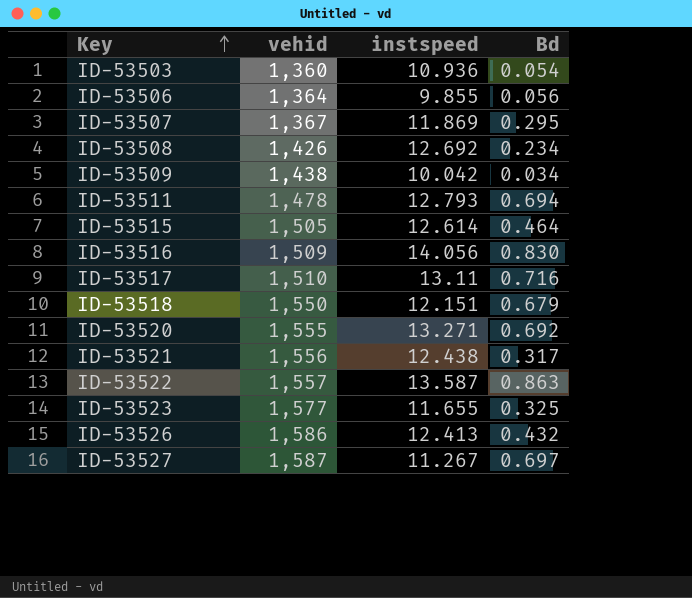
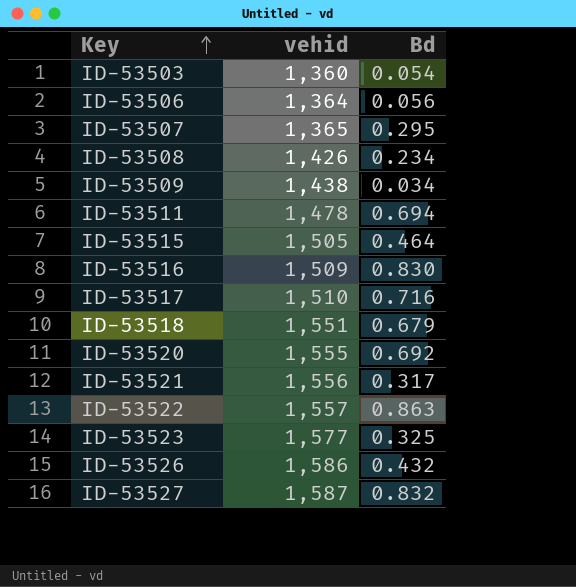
column instspeed | position: 3 -> none
ID-53507 | vehid: 1,367 -> 1,365
ID-53518 | vehid: 1,550 -> 1,551
ID-53527 | Bd: 0.697 -> 0.832

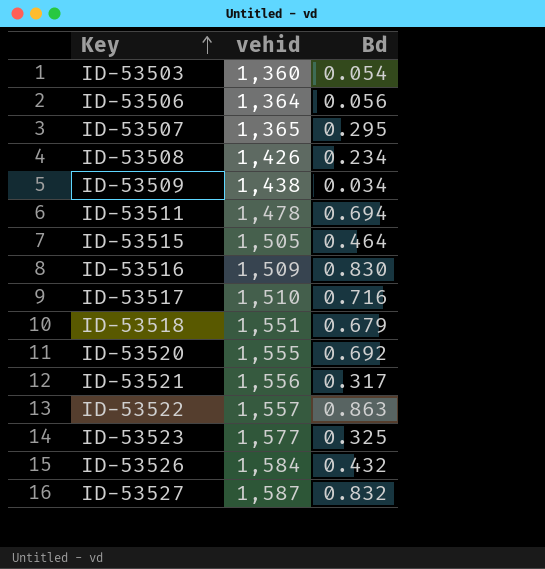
ID-53526 | vehid: 1,586 -> 1,584

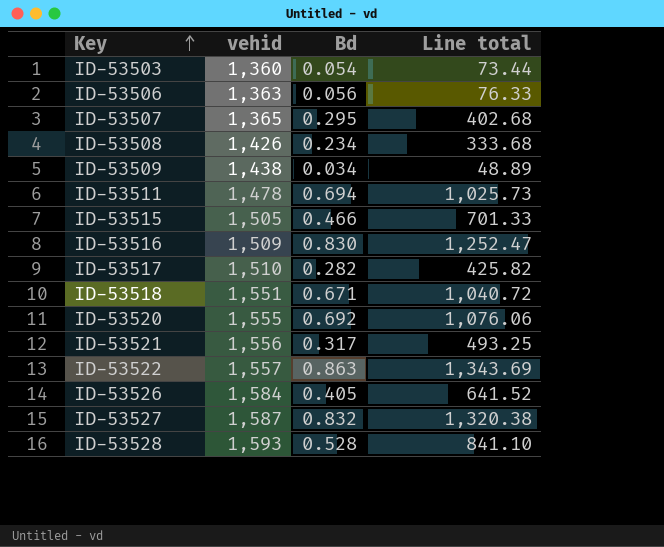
column Line total | formula: none -> [vehid] * [Bd]
row ID-53523: 1,577 | 0.325 -> none
ID-53506 | vehid: 1,364 -> 1,363
ID-53515 | Bd: 0.464 -> 0.466
ID-53517 | Bd: 0.716 -> 0.282
ID-53518 | Bd: 0.679 -> 0.671
ID-53526 | Bd: 0.432 -> 0.405
row ID-53528: none -> 1,593 | 0.528 | 841.10

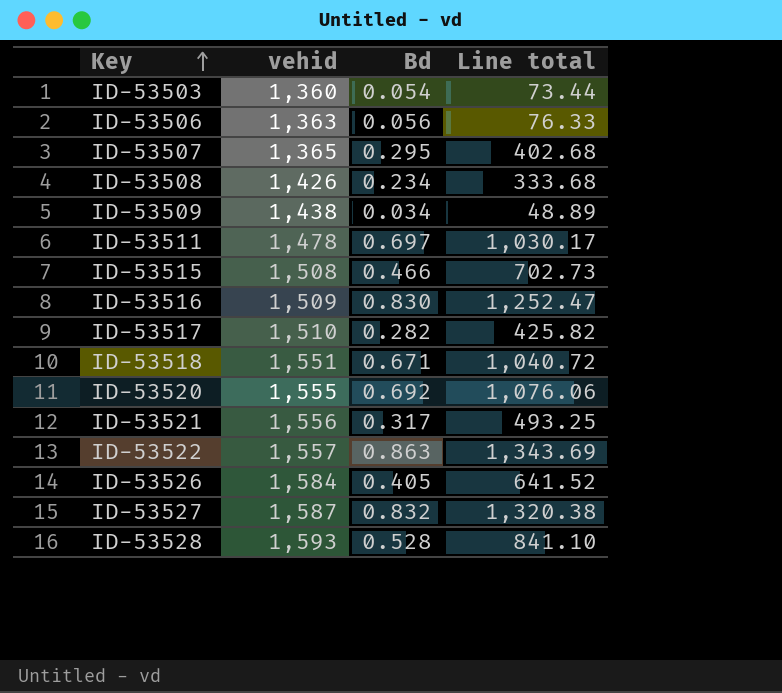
ID-53511 | Bd: 0.694 -> 0.697
ID-53511 | Line total: 1,025.73 -> 1,030.17
ID-53515 | vehid: 1,505 -> 1,508
ID-53515 | Line total: 701.33 -> 702.73

